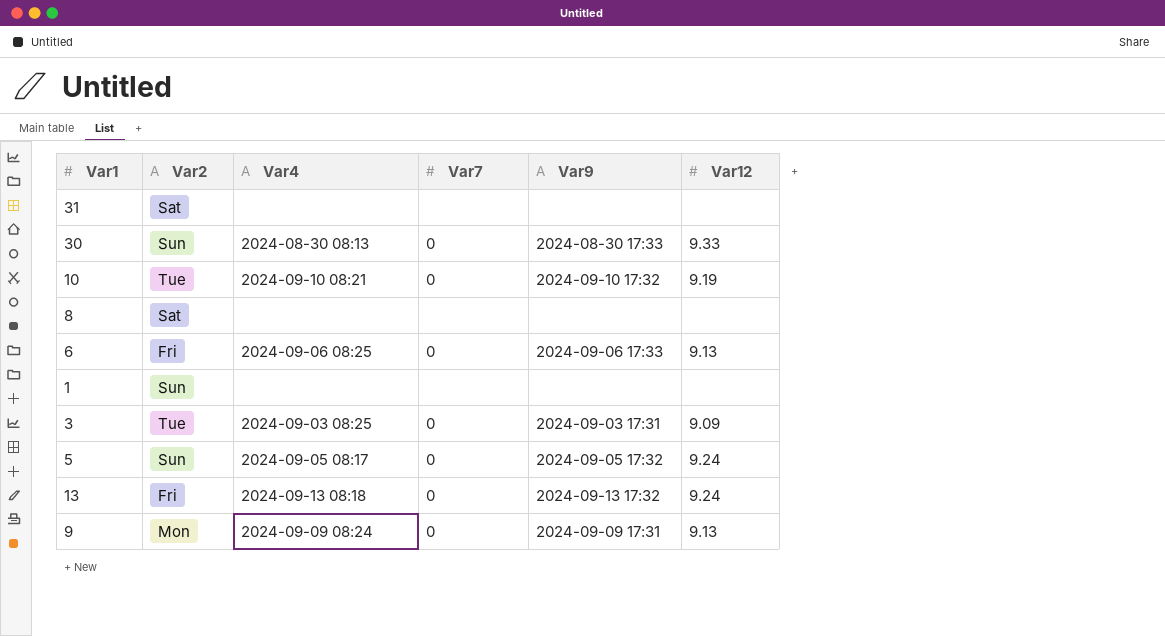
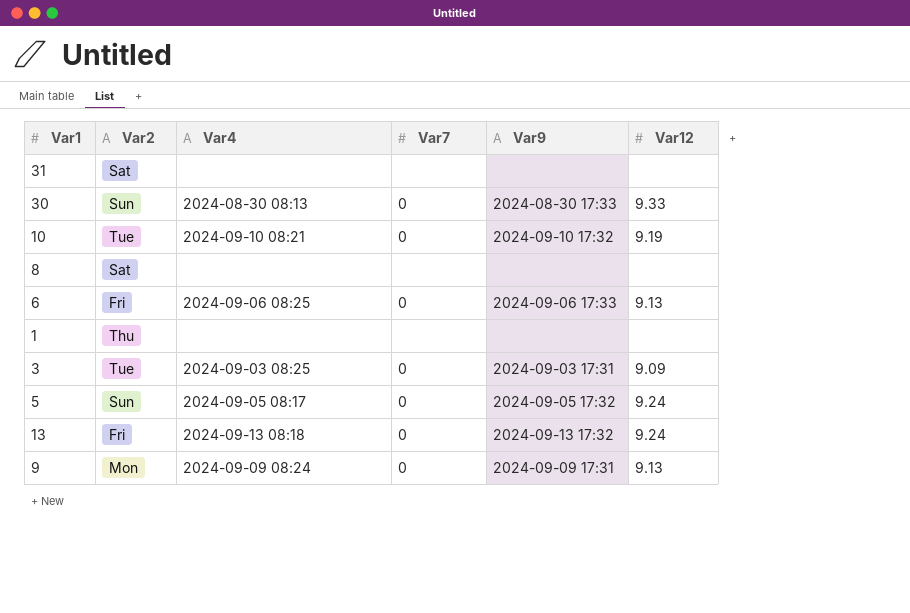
1 | Var2: Sun -> Thu

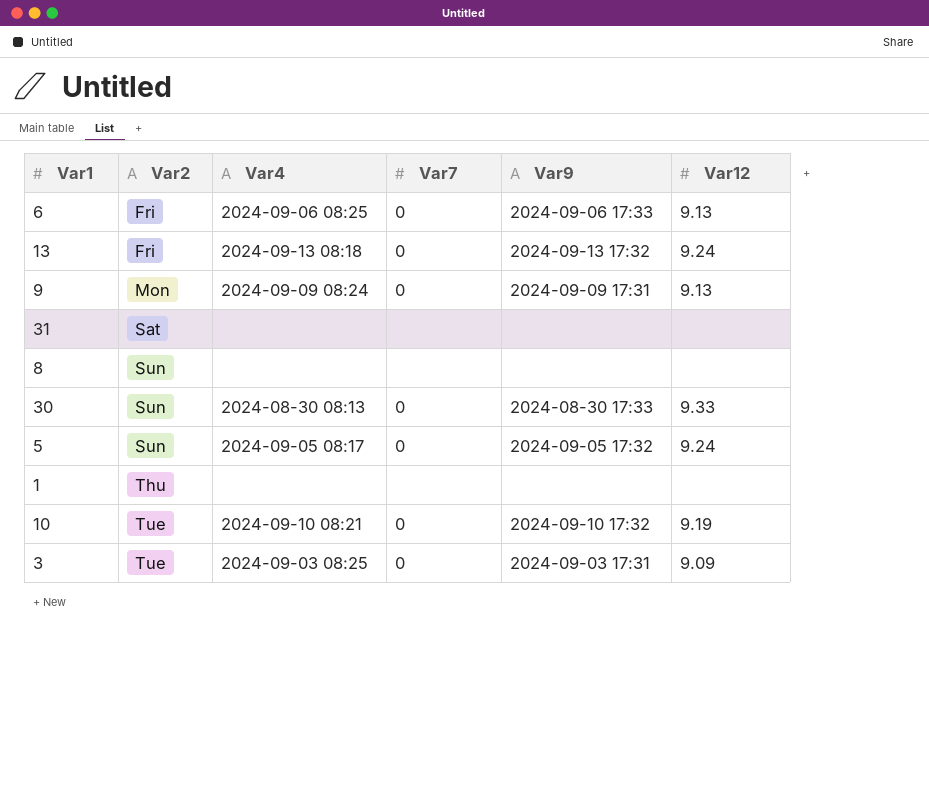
row order: none -> Var2 ascending
8 | Var2: Sat -> Sun

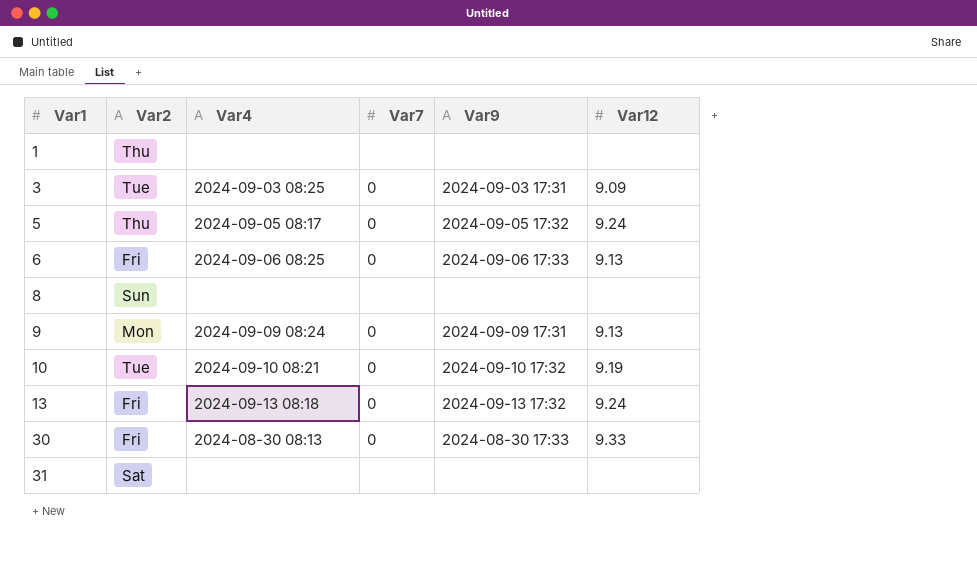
row order: Var2 ascending -> Var1 ascending
5 | Var2: Sun -> Thu
30 | Var2: Sun -> Fri

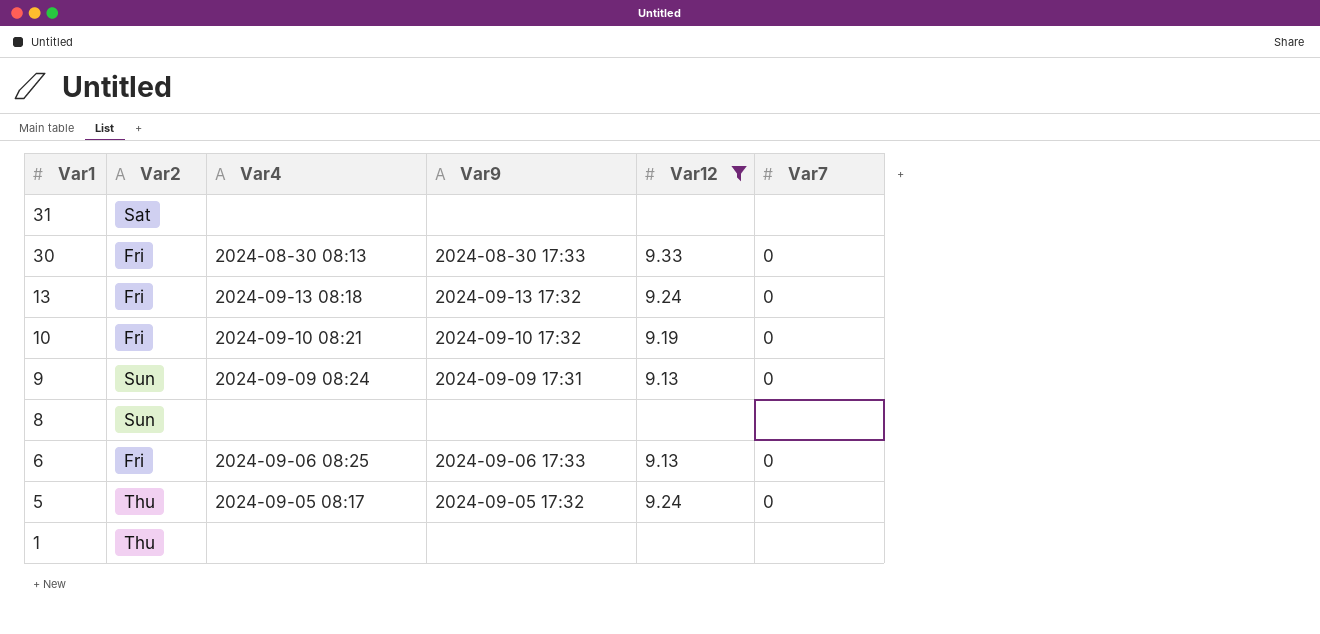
filter: none -> Var12 != 9.09
row order: Var1 ascending -> Var1 descending
column Var7 | position: 4 -> 6
10 | Var2: Tue -> Fri
9 | Var2: Mon -> Sun

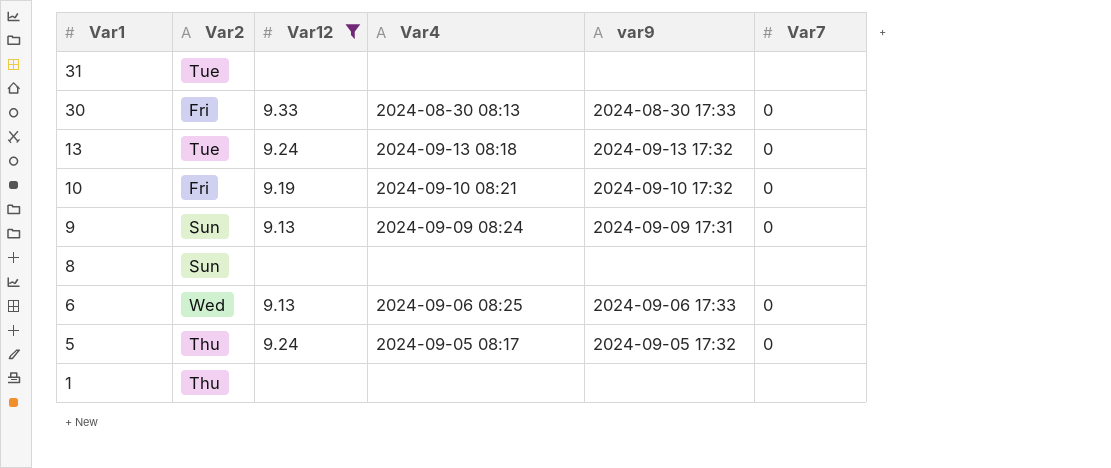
column Var12 | position: 5 -> 3
column name: Var9 -> var9
31 | Var2: Sat -> Tue
13 | Var2: Fri -> Tue
6 | Var2: Fri -> Wed

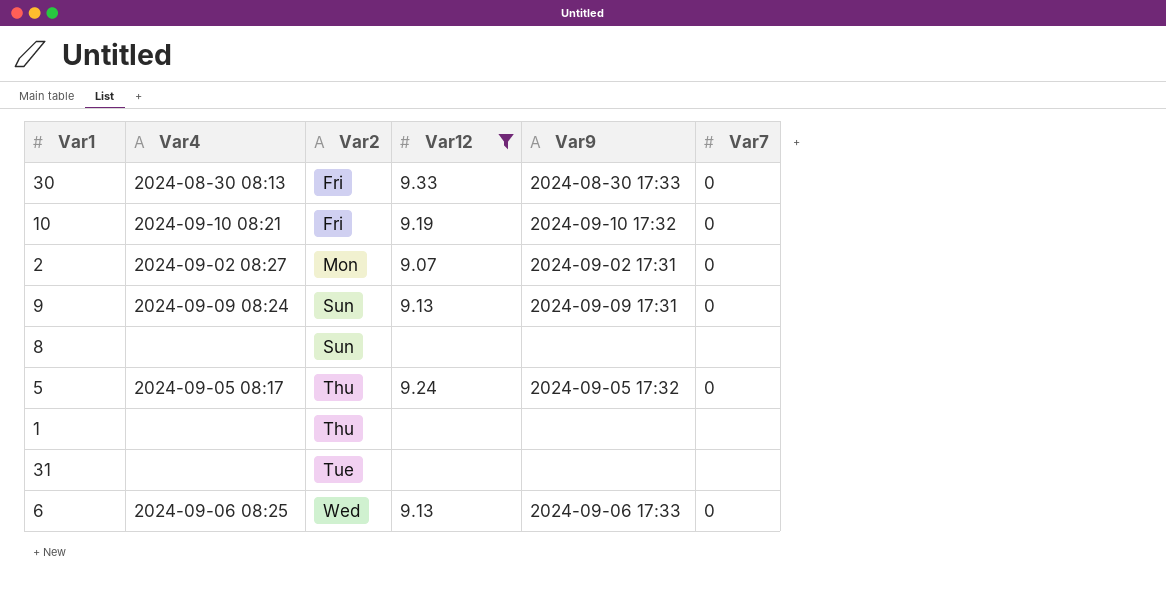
row order: Var1 descending -> Var2 ascending
column Var4 | position: 4 -> 2
column name: var9 -> Var9
row 13: Tue | 9.24 | 2024-09-13 08:18 | 2024-09-13 17:32 | 0 -> none
row 2: none -> 2024-09-02 08:27 | Mon | 9.07 | 2024-09-02 17:31 | 0

